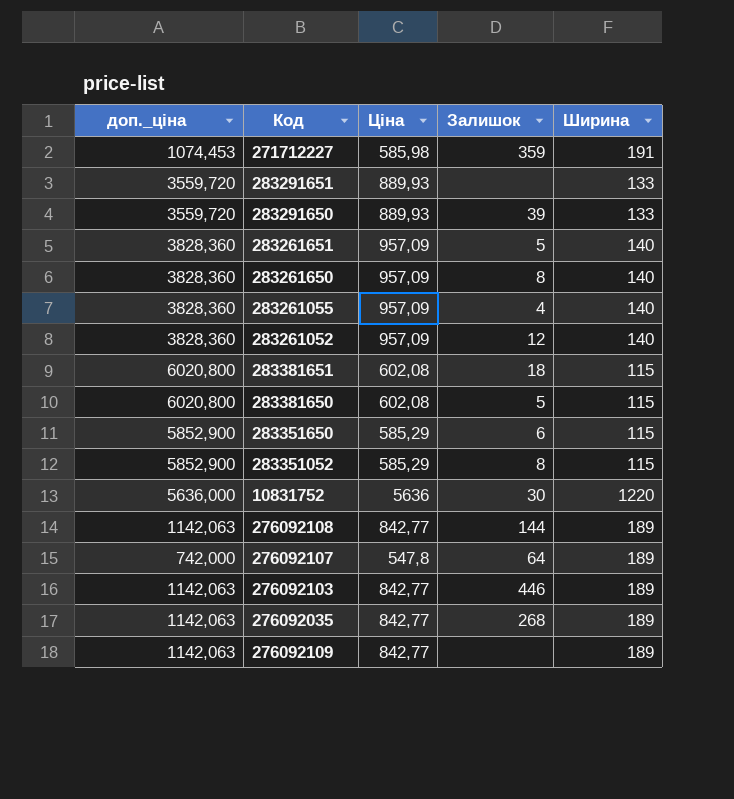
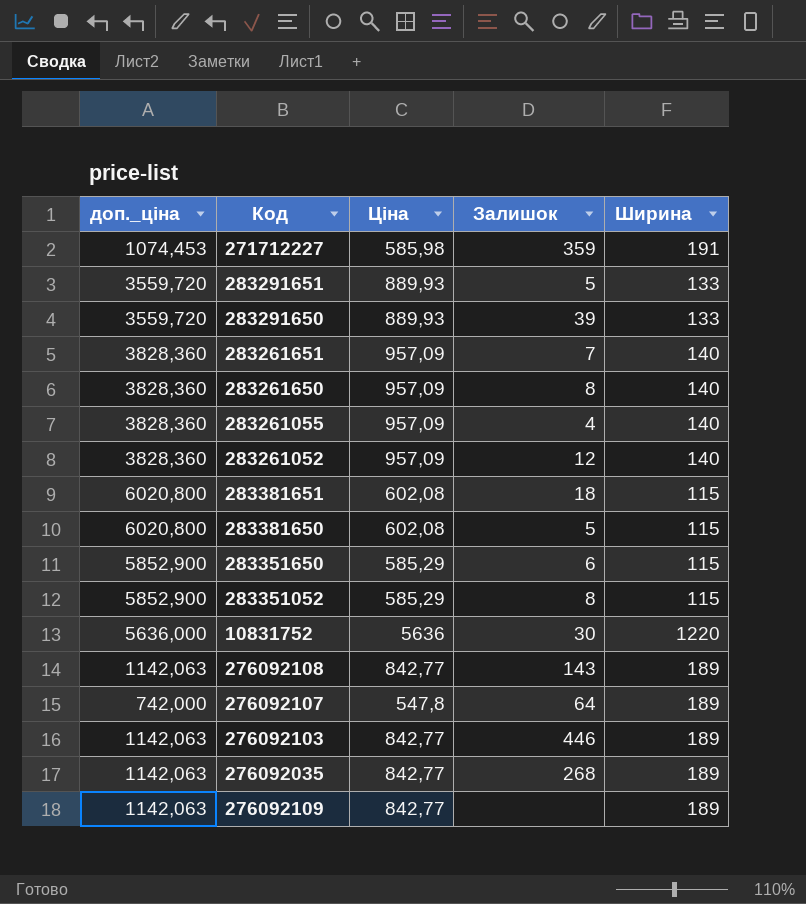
283291651 | Залишок: none -> 5
283261651 | Залишок: 5 -> 7
276092108 | Залишок: 144 -> 143

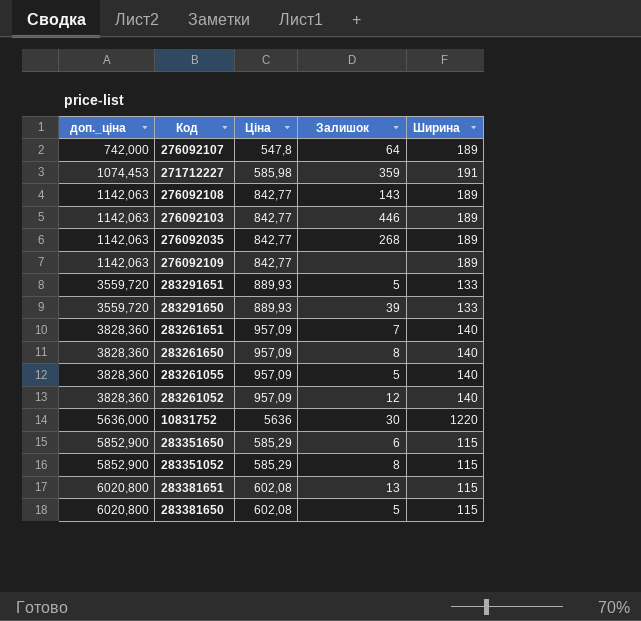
row order: none -> доп._ціна ascending
283261055 | Залишок: 4 -> 5
283381651 | Залишок: 18 -> 13

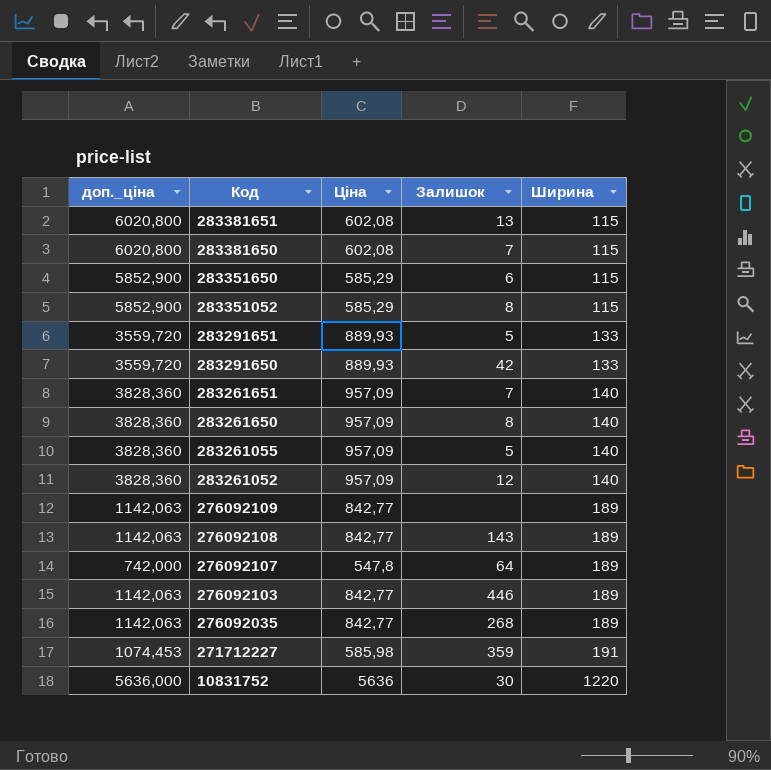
row order: доп._ціна ascending -> Код descending
283381650 | Залишок: 5 -> 7
283291650 | Залишок: 39 -> 42

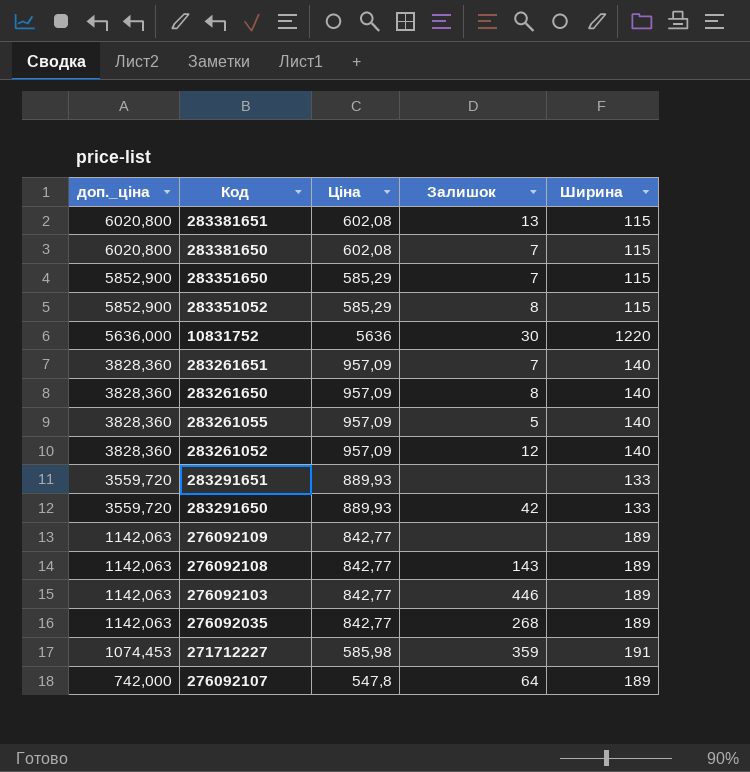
row order: Код descending -> доп._ціна descending
283351650 | Залишок: 6 -> 7
283291651 | Залишок: 5 -> none

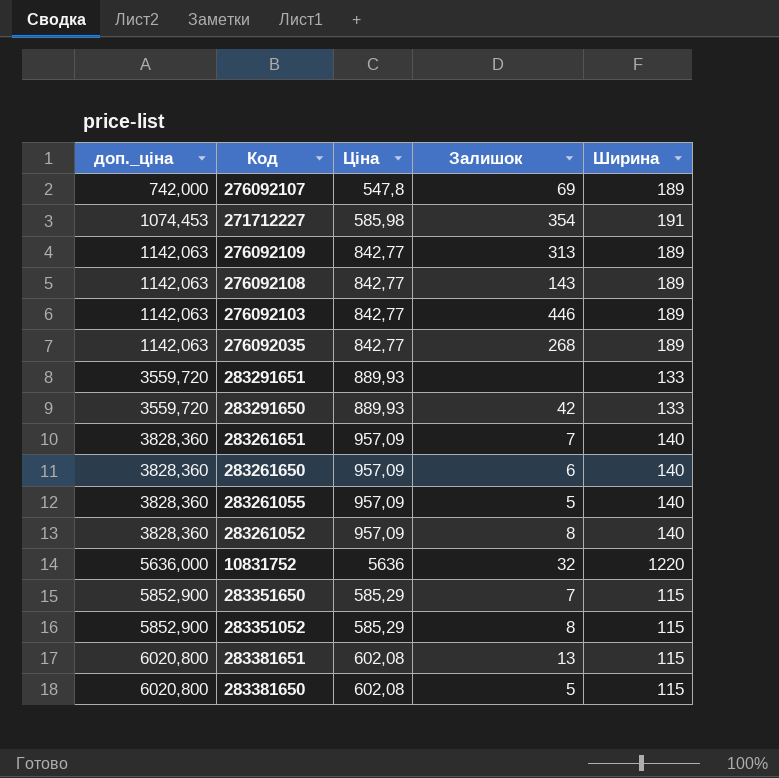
row order: доп._ціна descending -> доп._ціна ascending
276092107 | Залишок: 64 -> 69
271712227 | Залишок: 359 -> 354
276092109 | Залишок: none -> 313
283261650 | Залишок: 8 -> 6
283261052 | Залишок: 12 -> 8
10831752 | Залишок: 30 -> 32
283381650 | Залишок: 7 -> 5

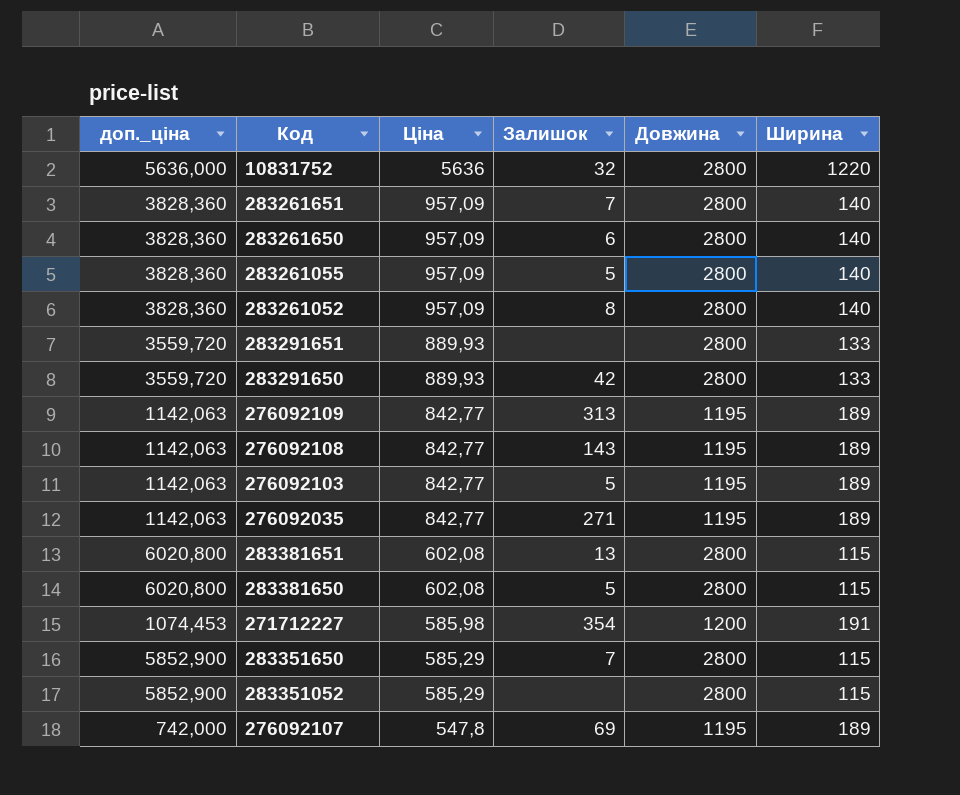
row order: доп._ціна ascending -> Ціна descending
column Довжина | position: none -> 5
276092103 | Залишок: 446 -> 5
276092035 | Залишок: 268 -> 271
283351052 | Залишок: 8 -> none

